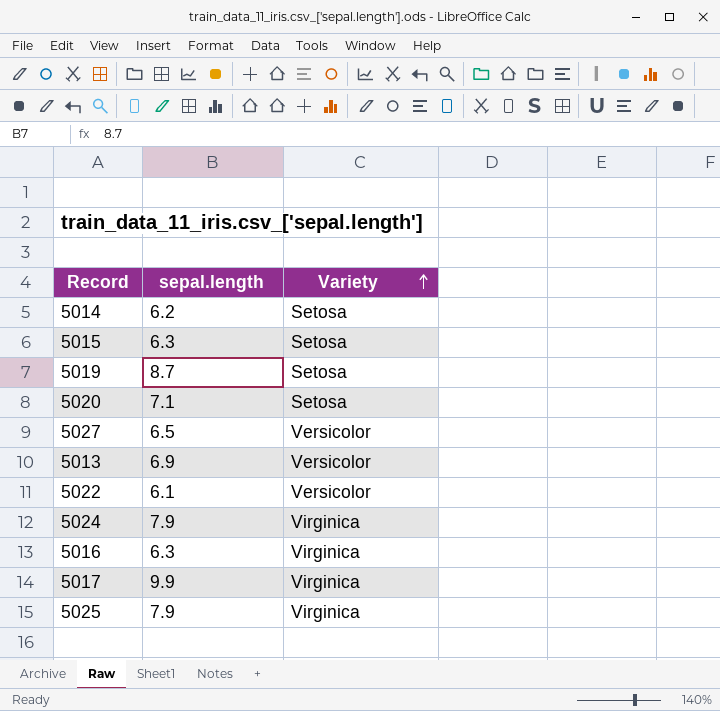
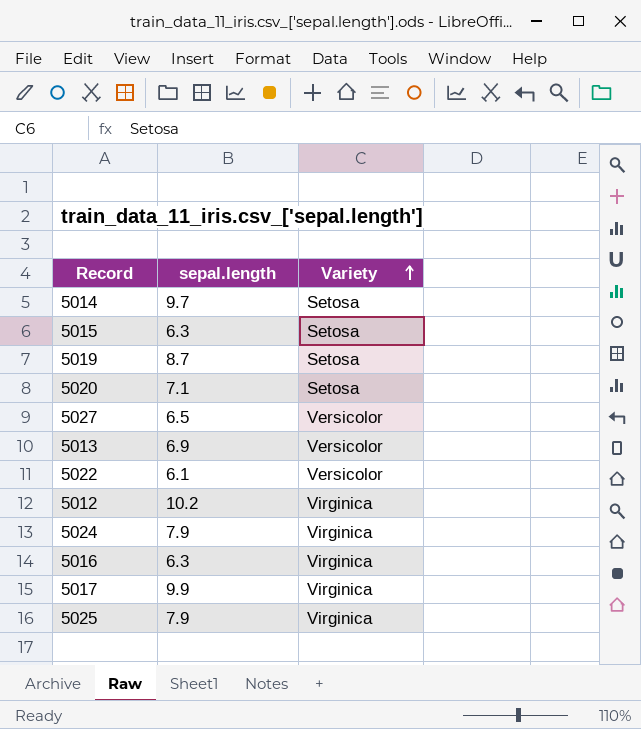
5014 | sepal.length: 6.2 -> 9.7
row 5012: none -> 10.2 | Virginica

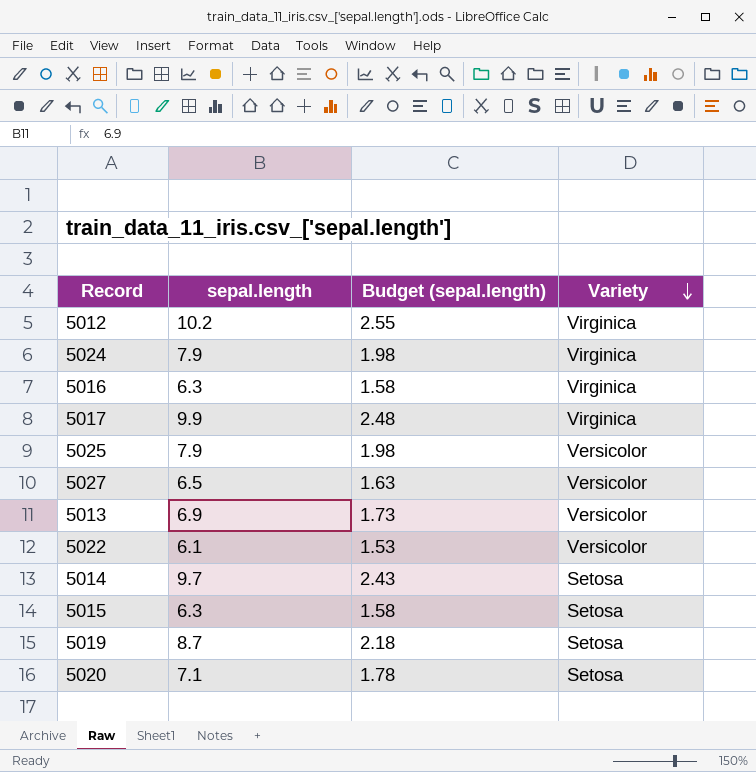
row order: Variety ascending -> Variety descending
column Budget (sepal.length) | formula: none -> [sepal.length] * 0.25
5025 | Variety: Virginica -> Versicolor

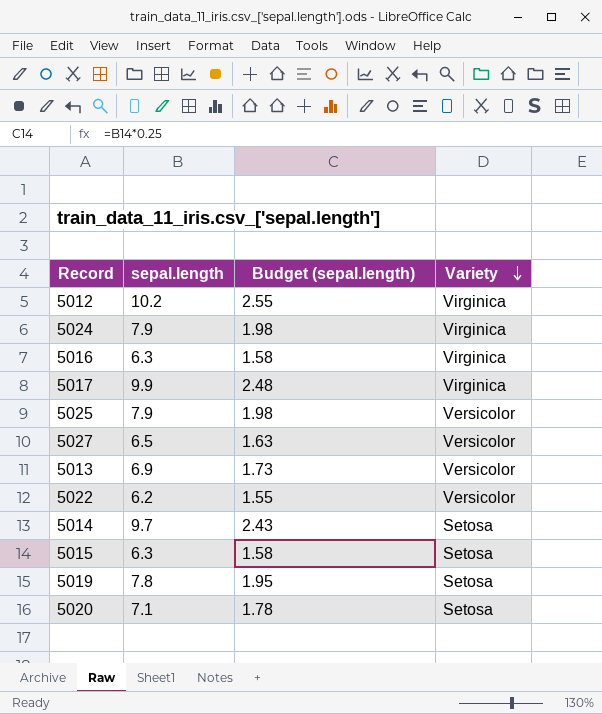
5022 | sepal.length: 6.1 -> 6.2
5022 | Budget (sepal.length): 1.53 -> 1.55
5019 | sepal.length: 8.7 -> 7.8
5019 | Budget (sepal.length): 2.18 -> 1.95

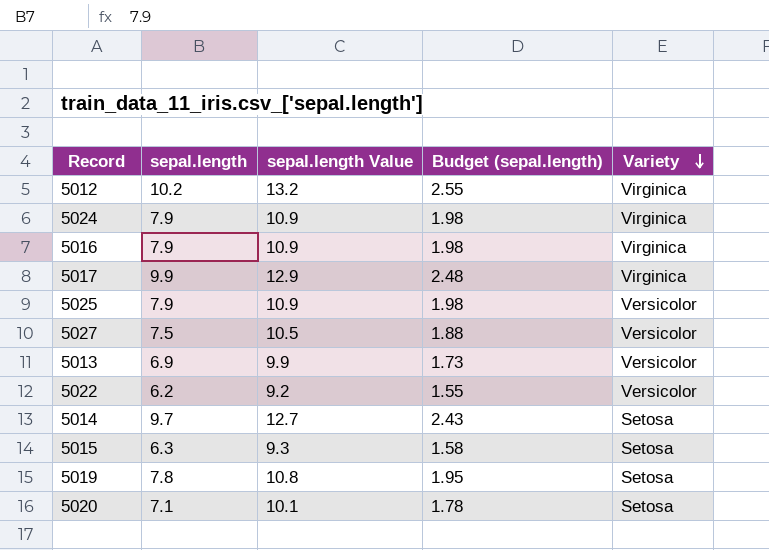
column sepal.length Value | formula: none -> [sepal.length] + 3
5016 | sepal.length: 6.3 -> 7.9
5016 | Budget (sepal.length): 1.58 -> 1.98
5027 | sepal.length: 6.5 -> 7.5
5027 | Budget (sepal.length): 1.63 -> 1.88

